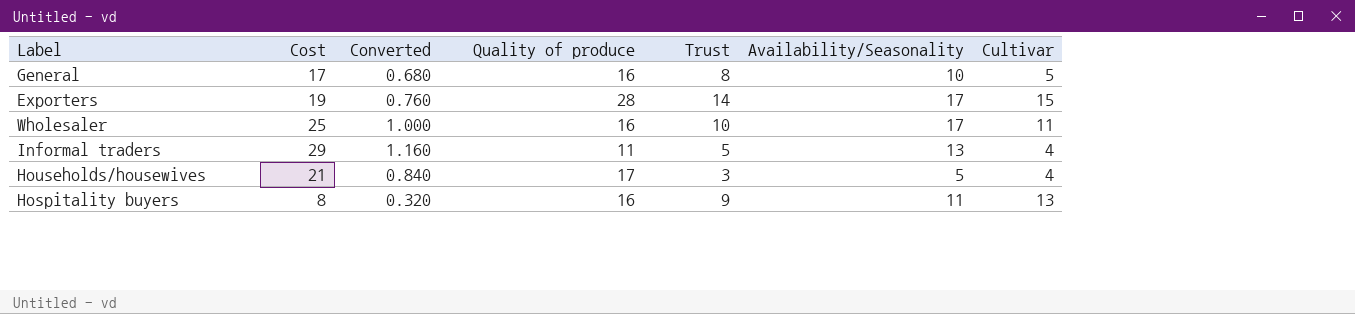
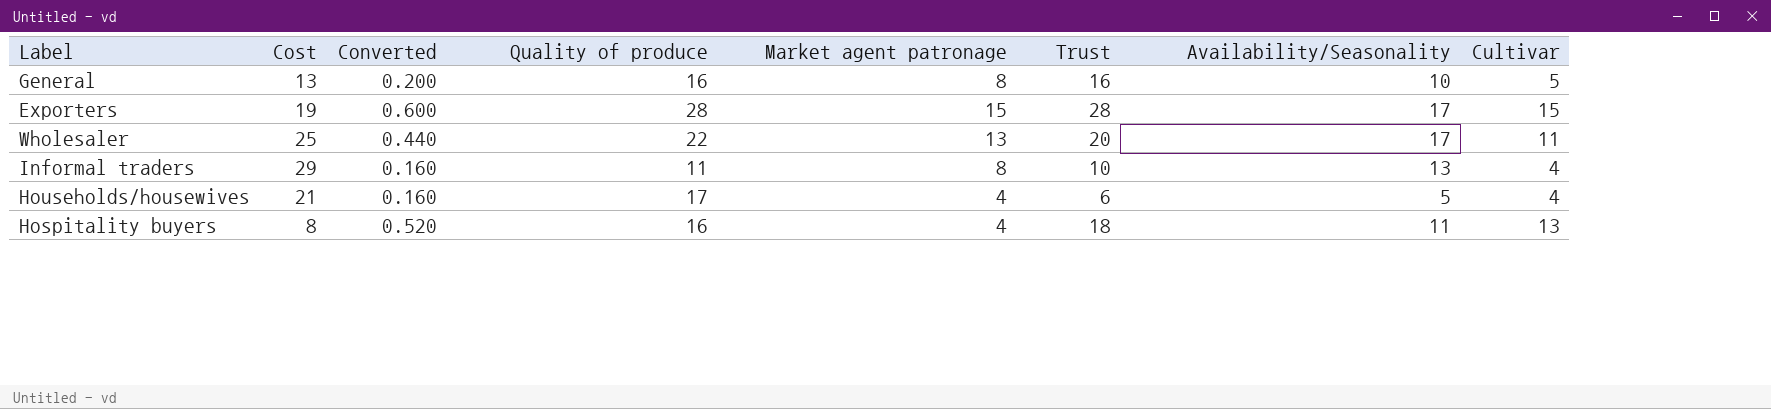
column Converted | formula: [Cost] * 0.04 -> [Cultivar] * 0.04
column Market agent patronage | position: none -> 5
General | Cost: 17 -> 13
General | Trust: 8 -> 16
Exporters | Trust: 14 -> 28
Wholesaler | Quality of produce: 16 -> 22
Wholesaler | Trust: 10 -> 20
Informal traders | Trust: 5 -> 10
Households/housewives | Trust: 3 -> 6
Hospitality buyers | Trust: 9 -> 18

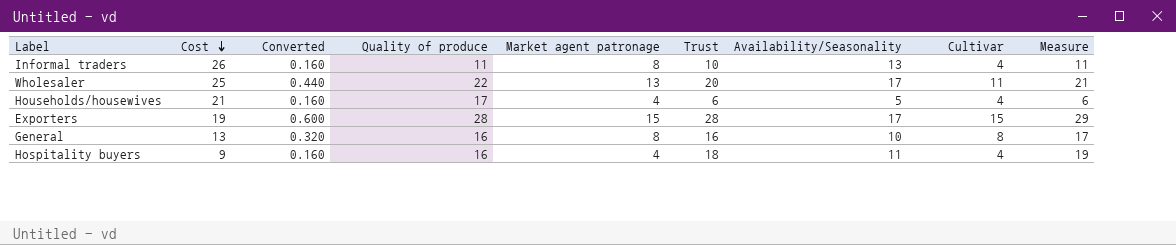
row order: none -> Cost descending
column Measure | formula: none -> [Trust] * 1.05
Informal traders | Cost: 29 -> 26
General | Converted: 0.200 -> 0.320
General | Cultivar: 5 -> 8
Hospitality buyers | Cost: 8 -> 9
Hospitality buyers | Converted: 0.520 -> 0.160
Hospitality buyers | Cultivar: 13 -> 4

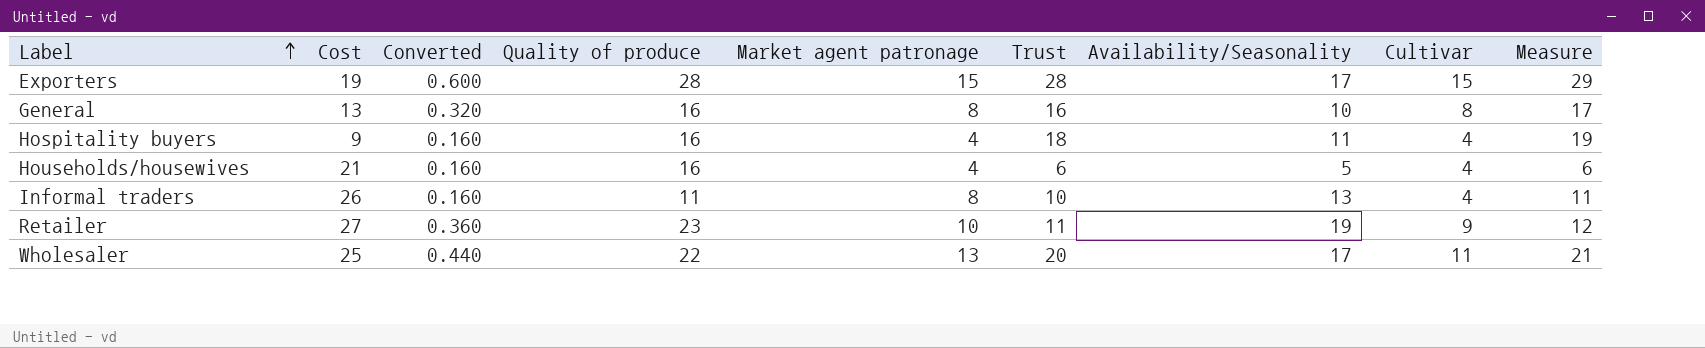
row order: Cost descending -> Label ascending
Households/housewives | Quality of produce: 17 -> 16
row Retailer: none -> 27 | 0.360 | 23 | 10 | 11 | 19 | 9 | 12

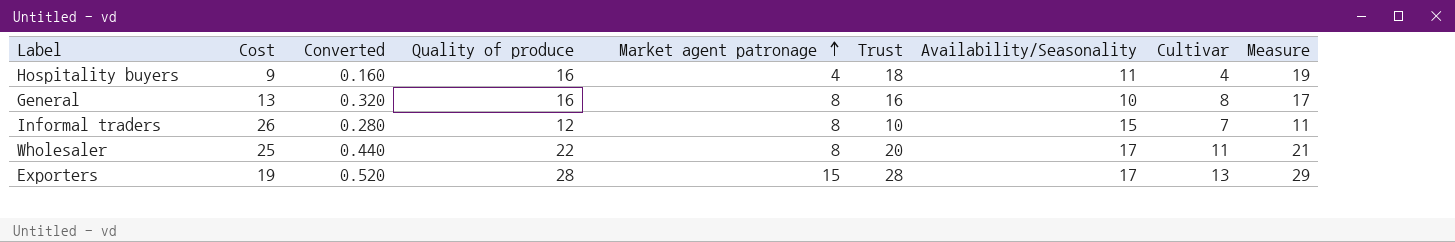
row order: Label ascending -> Market agent patronage ascending
row Households/housewives: 21 | 0.160 | 16 | 4 | 6 | 5 | 4 | 6 -> none
row Retailer: 27 | 0.360 | 23 | 10 | 11 | 19 | 9 | 12 -> none
Informal traders | Converted: 0.160 -> 0.280
Informal traders | Quality of produce: 11 -> 12
Informal traders | Availability/Seasonality: 13 -> 15
Informal traders | Cultivar: 4 -> 7
Wholesaler | Market agent patronage: 13 -> 8
Exporters | Converted: 0.600 -> 0.520
Exporters | Cultivar: 15 -> 13

